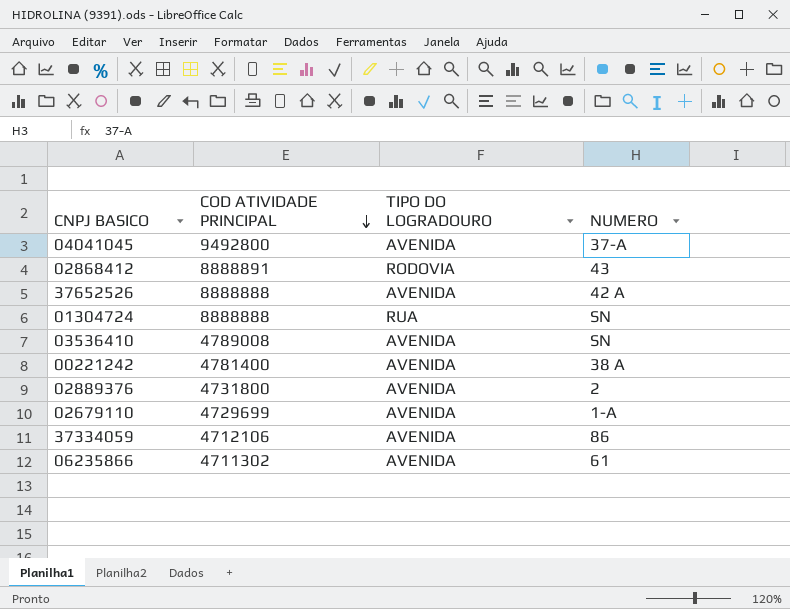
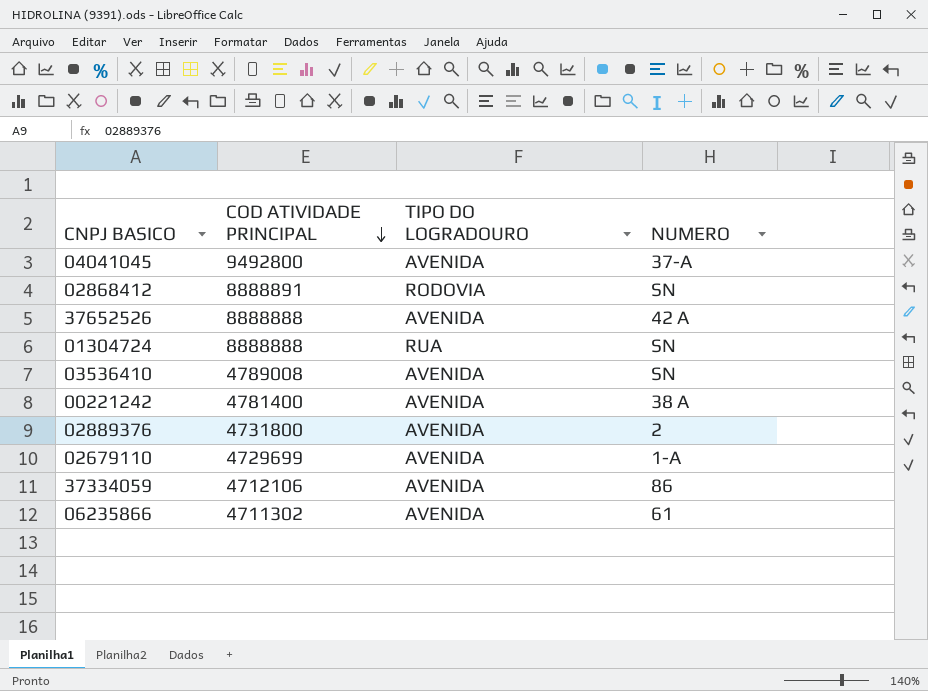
02868412 | NUMERO: 43 -> SN

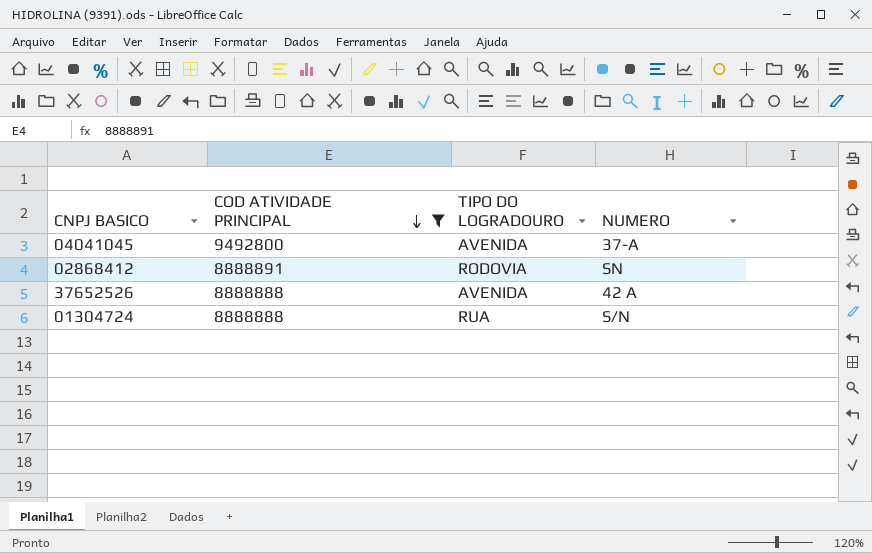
filter: none -> COD ATIVIDADE PRINCIPAL >= 8888888
01304724 | NUMERO: SN -> S/N

